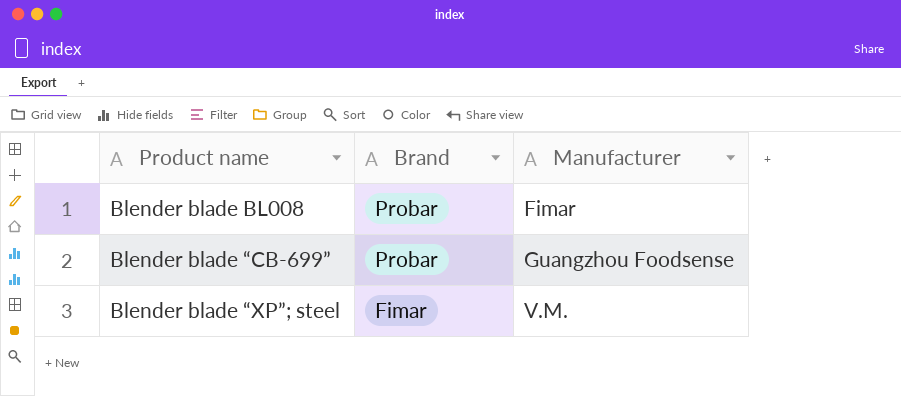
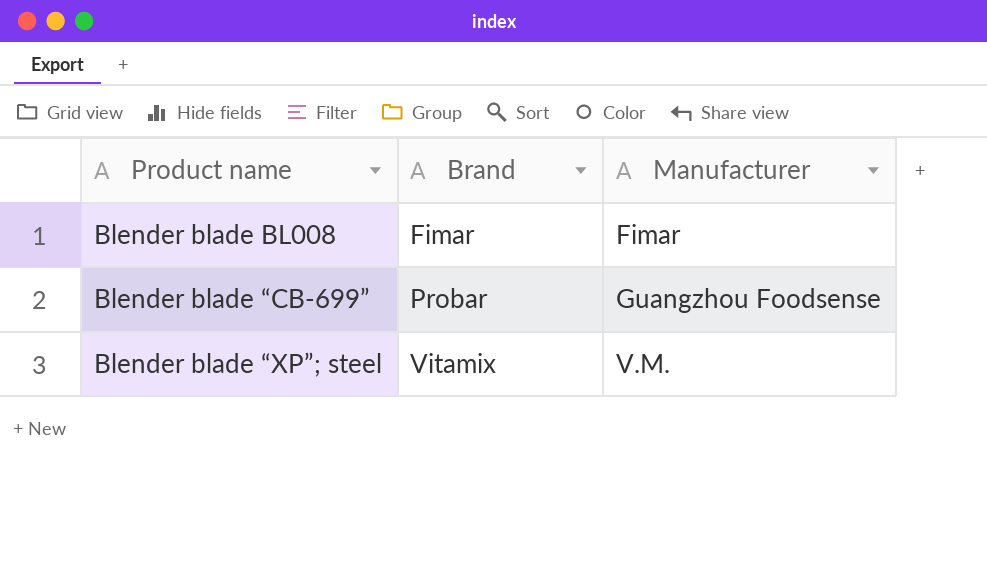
Blender blade BL008 | Brand: Probar -> Fimar
Blender blade “XP”; steel | Brand: Fimar -> Vitamix

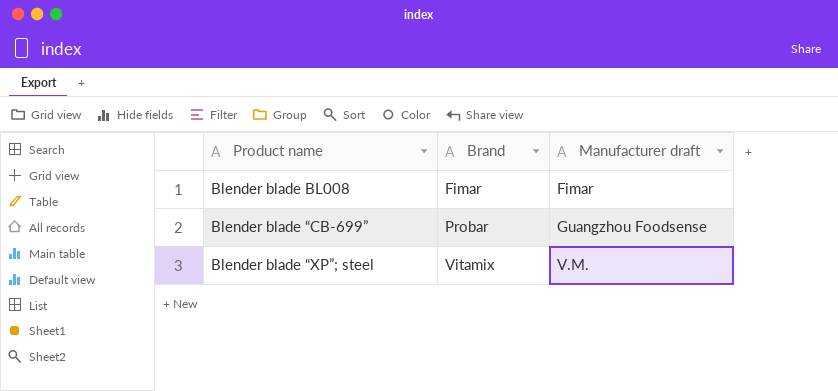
column name: Manufacturer -> Manufacturer draft

